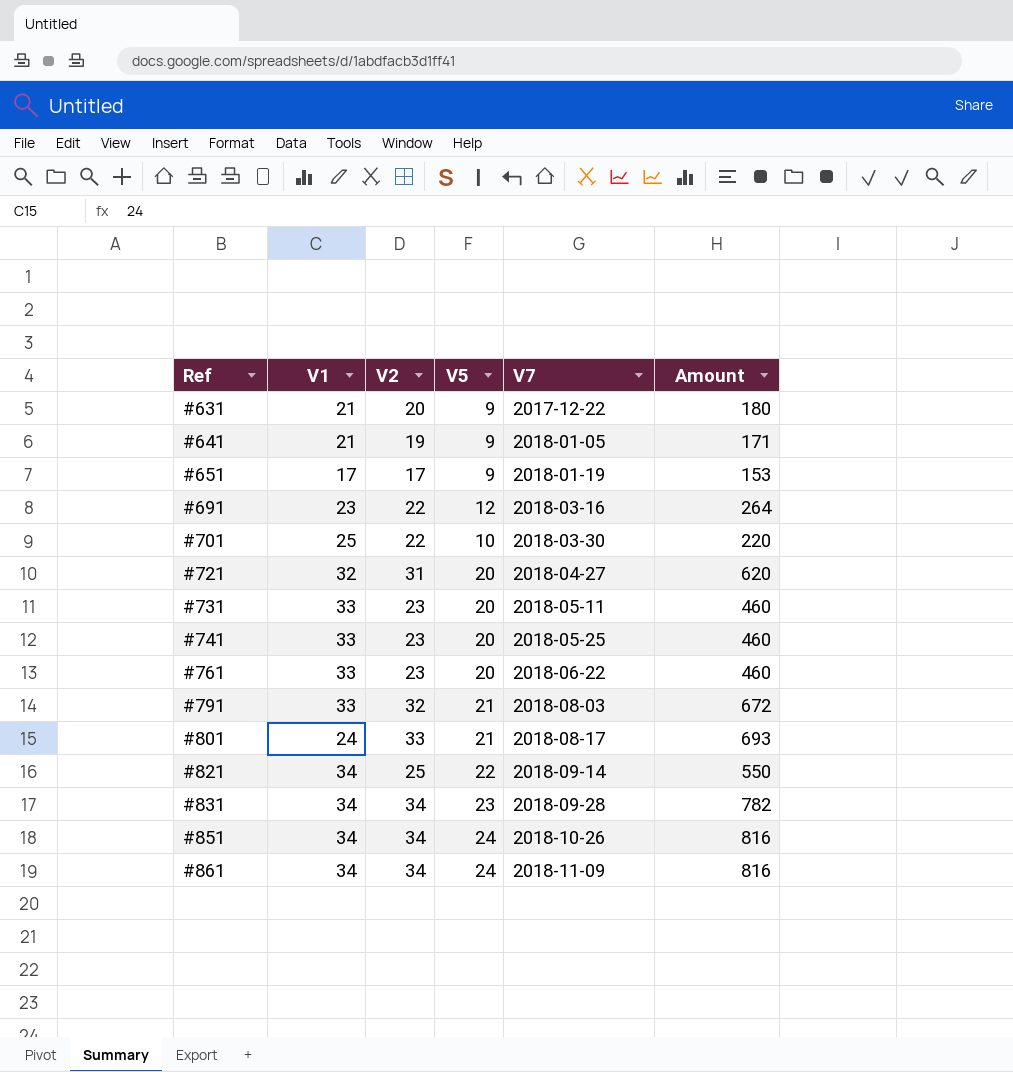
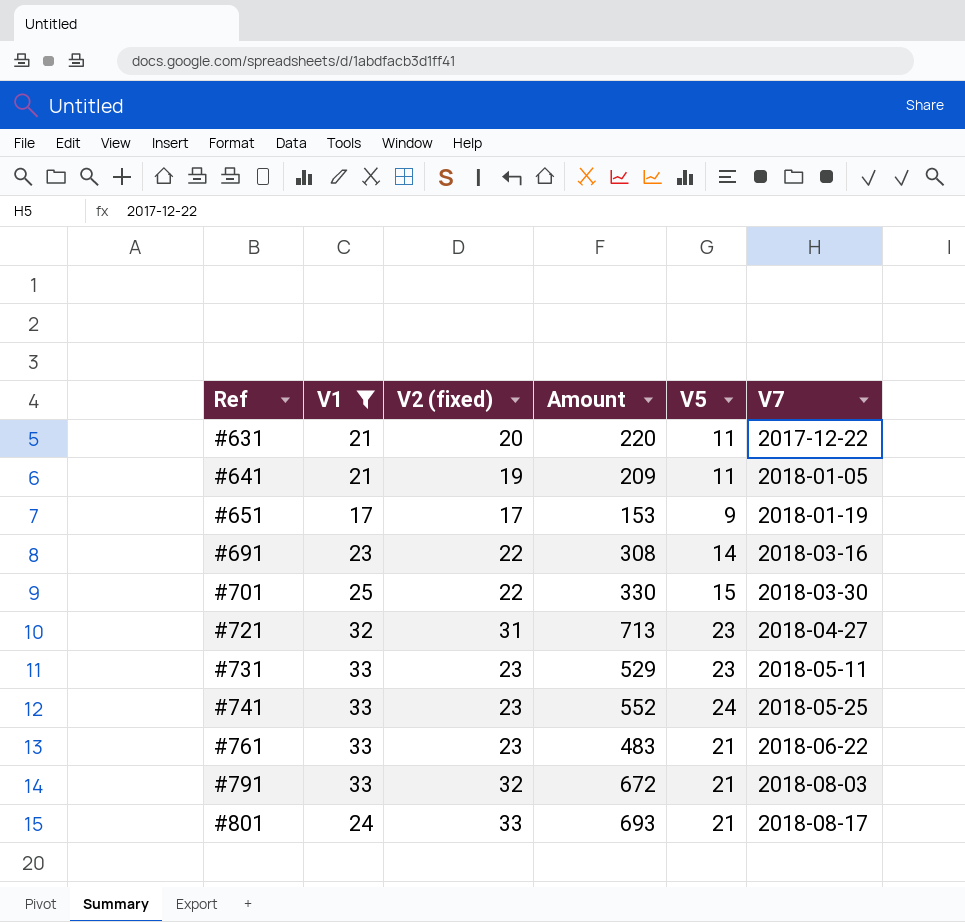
filter: none -> V1 != 34
column name: V2 -> V2 (fixed)
column Amount | position: 6 -> 4
#631 | Amount: 180 -> 220
#631 | V5: 9 -> 11
#641 | Amount: 171 -> 209
#641 | V5: 9 -> 11
#691 | Amount: 264 -> 308
#691 | V5: 12 -> 14
#701 | Amount: 220 -> 330
#701 | V5: 10 -> 15
#721 | Amount: 620 -> 713
#721 | V5: 20 -> 23
#731 | Amount: 460 -> 529
#731 | V5: 20 -> 23
#741 | Amount: 460 -> 552
#741 | V5: 20 -> 24
#761 | Amount: 460 -> 483
#761 | V5: 20 -> 21

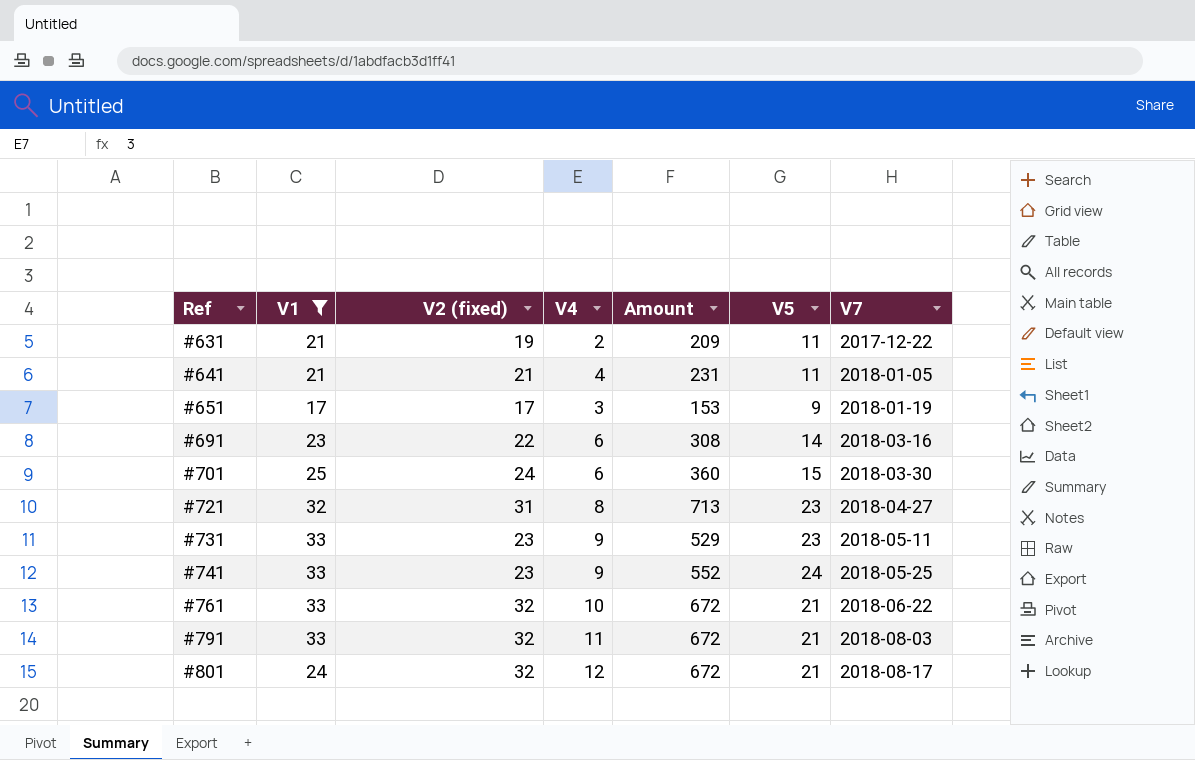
column V4 | position: none -> 4
#631 | V2 (fixed): 20 -> 19
#631 | Amount: 220 -> 209
#641 | V2 (fixed): 19 -> 21
#641 | Amount: 209 -> 231
#701 | V2 (fixed): 22 -> 24
#701 | Amount: 330 -> 360
#761 | V2 (fixed): 23 -> 32
#761 | Amount: 483 -> 672
#801 | V2 (fixed): 33 -> 32
#801 | Amount: 693 -> 672

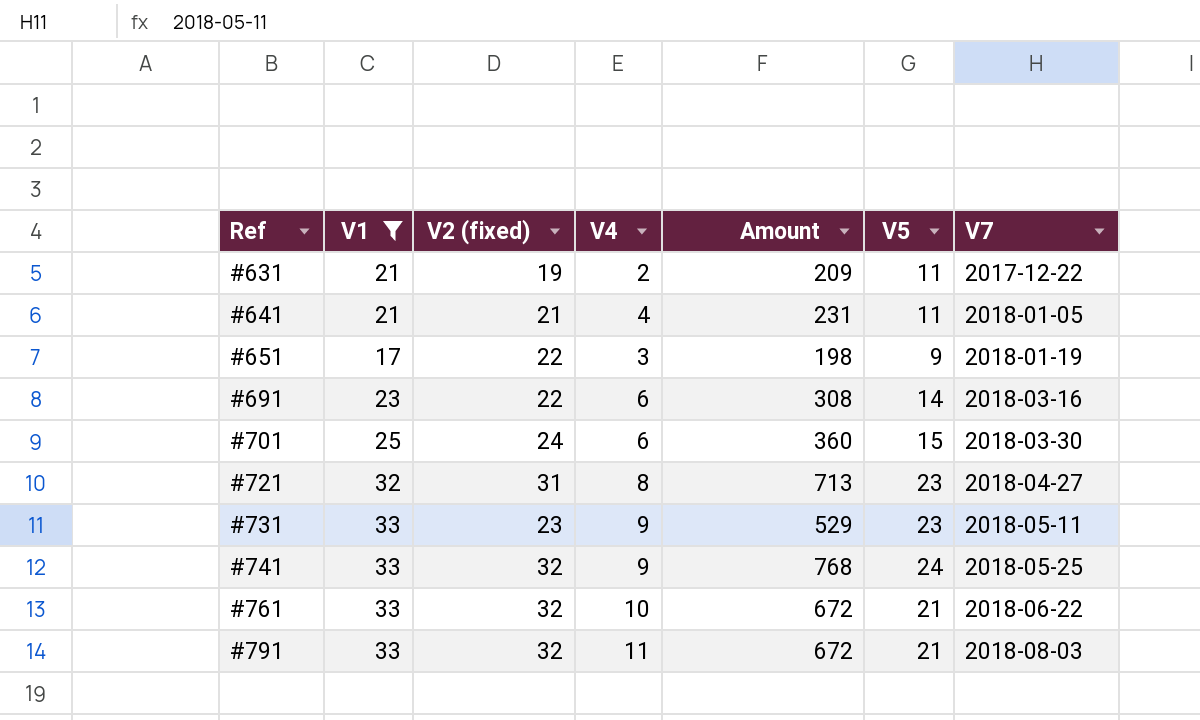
row #801: 24 | 32 | 12 | 672 | 21 | 2018-08-17 -> none
#651 | V2 (fixed): 17 -> 22
#651 | Amount: 153 -> 198
#741 | V2 (fixed): 23 -> 32
#741 | Amount: 552 -> 768

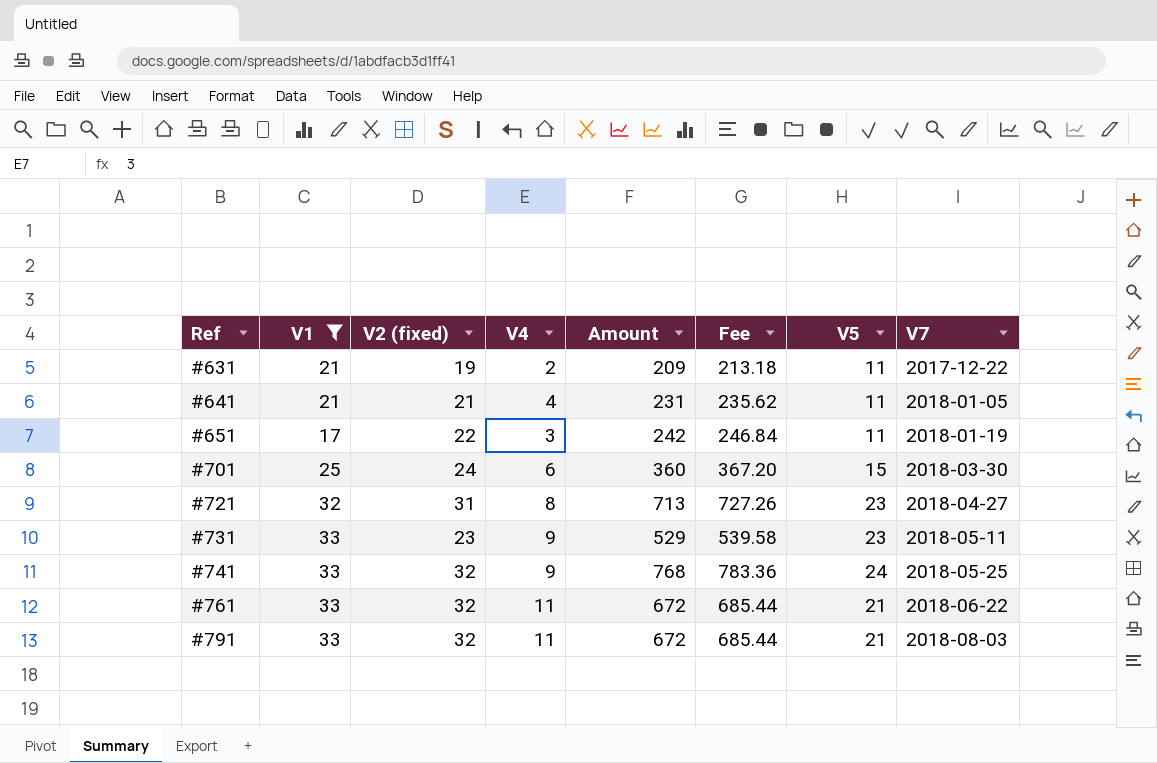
column Fee | formula: none -> [Amount] * 1.02
row #691: 23 | 22 | 6 | 308 | 14 | 2018-03-16 -> none
#651 | Amount: 198 -> 242
#651 | V5: 9 -> 11
#761 | V4: 10 -> 11

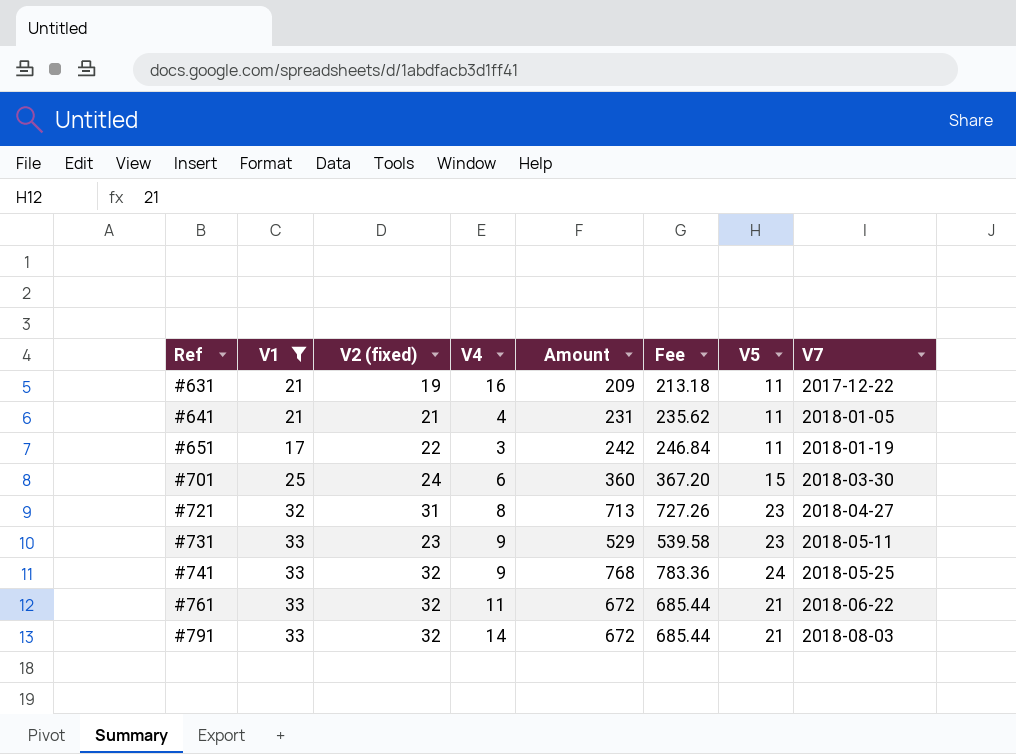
#631 | V4: 2 -> 16
#791 | V4: 11 -> 14

